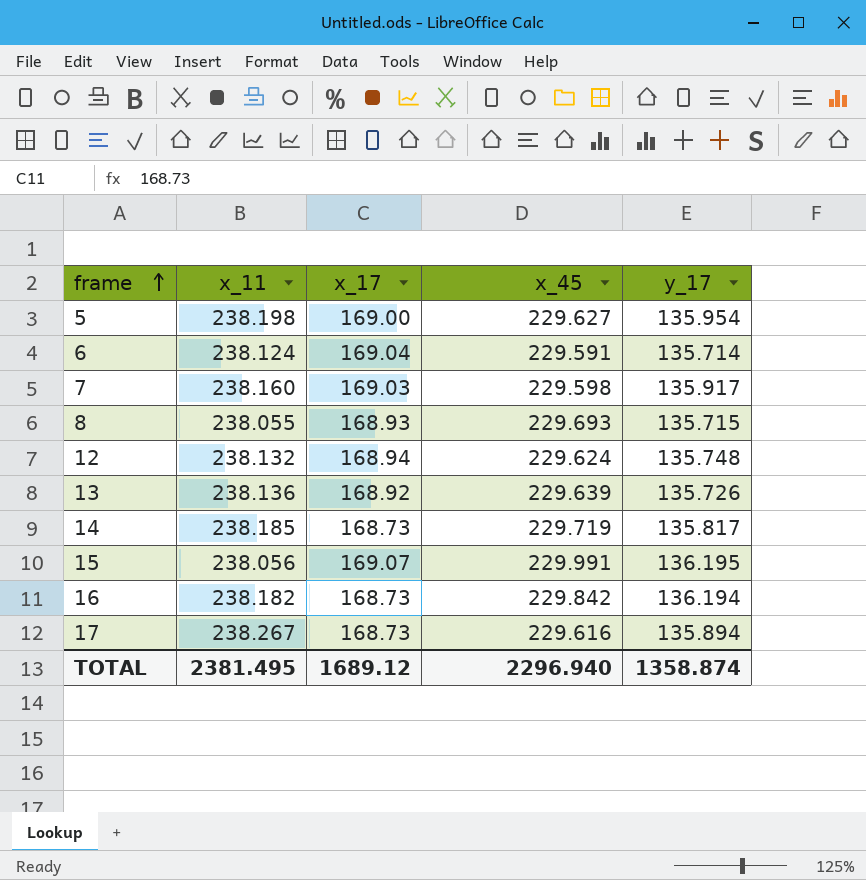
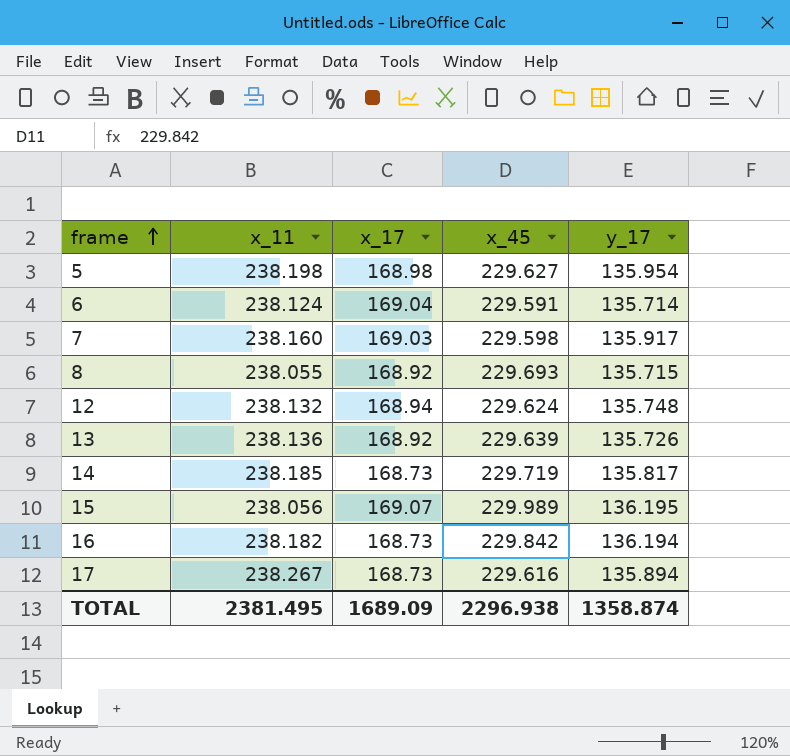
5 | x_17: 169.00 -> 168.98
8 | x_17: 168.93 -> 168.92
15 | x_45: 229.991 -> 229.989
TOTAL | x_17: 1689.12 -> 1689.09
TOTAL | x_45: 2296.940 -> 2296.938

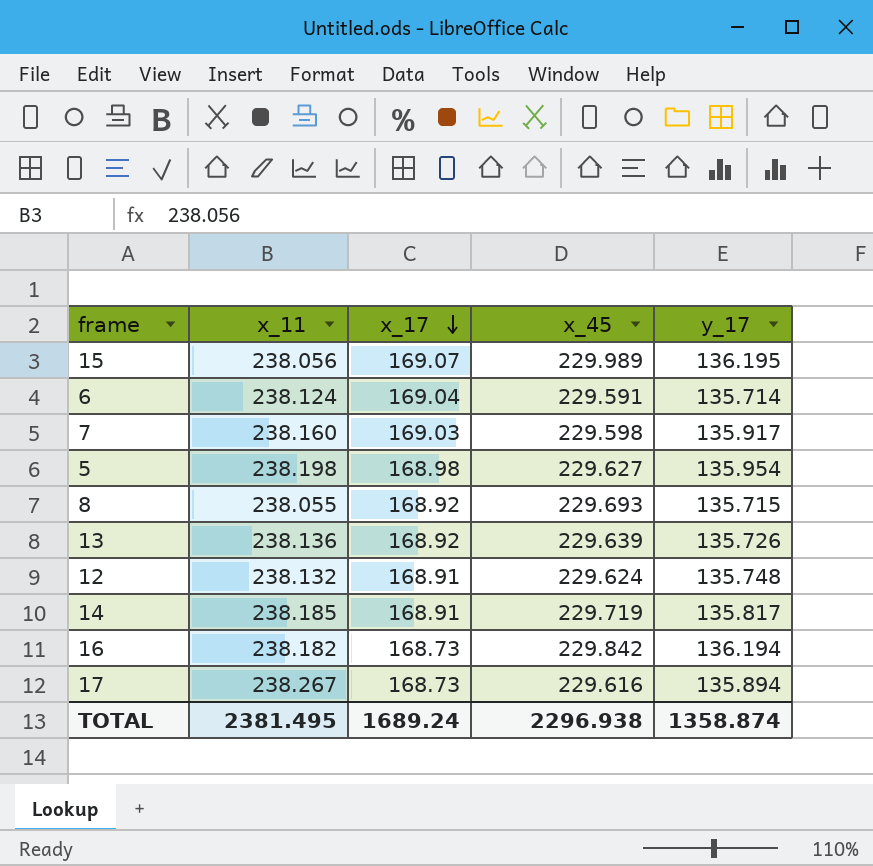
row order: frame ascending -> x_17 descending
12 | x_17: 168.94 -> 168.91
14 | x_17: 168.73 -> 168.91
TOTAL | x_17: 1689.09 -> 1689.24

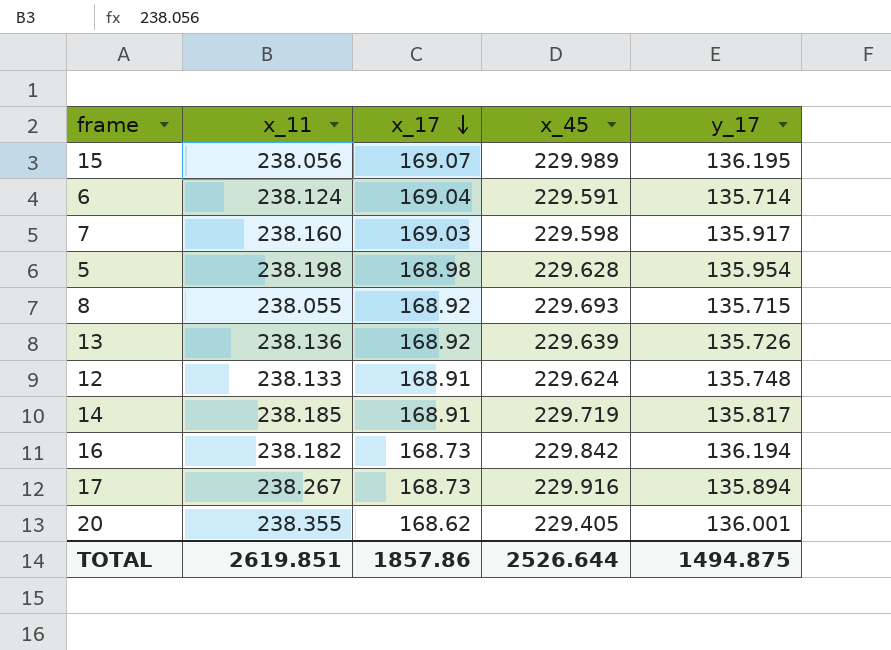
5 | x_45: 229.627 -> 229.628
12 | x_11: 238.132 -> 238.133
17 | x_45: 229.616 -> 229.916
row 20: none -> 238.355 | 168.62 | 229.405 | 136.001
TOTAL | x_11: 2381.495 -> 2619.851
TOTAL | x_17: 1689.24 -> 1857.86
TOTAL | x_45: 2296.938 -> 2526.644
TOTAL | y_17: 1358.874 -> 1494.875

